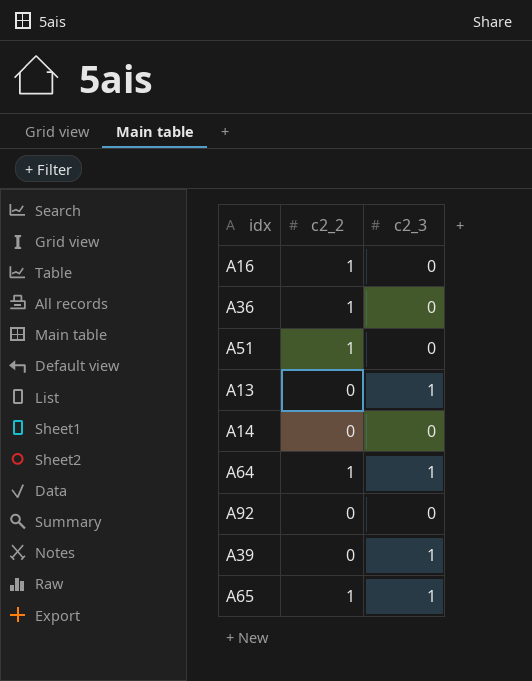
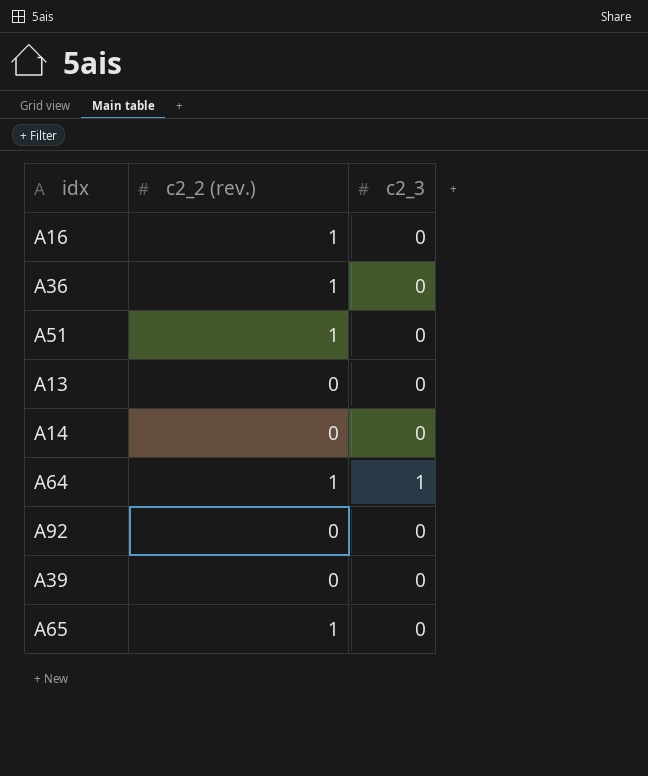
column name: c2_2 -> c2_2 (rev.)
A13 | c2_3: 1 -> 0
A39 | c2_3: 1 -> 0
A65 | c2_3: 1 -> 0

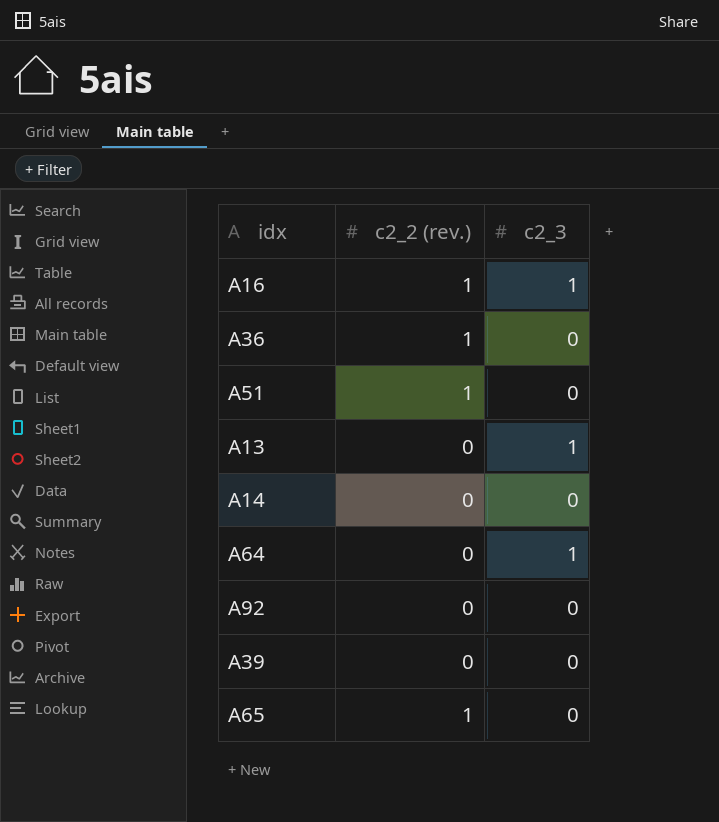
A16 | c2_3: 0 -> 1
A13 | c2_3: 0 -> 1
A64 | c2_2 (rev.): 1 -> 0

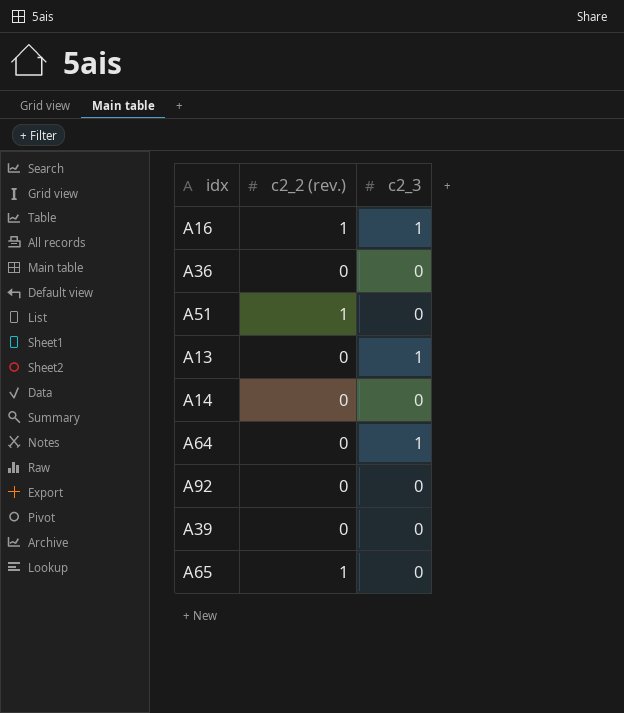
A36 | c2_2 (rev.): 1 -> 0

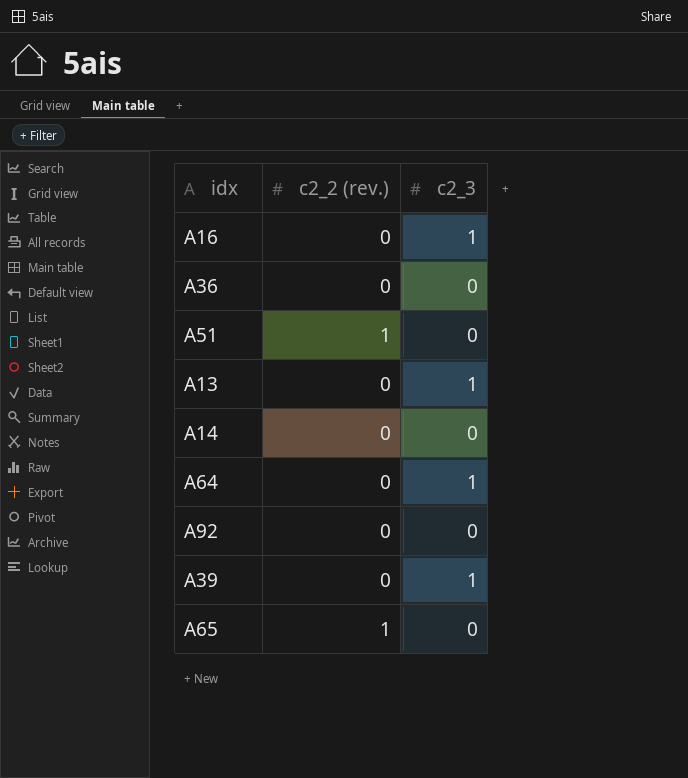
A16 | c2_2 (rev.): 1 -> 0
A39 | c2_3: 0 -> 1

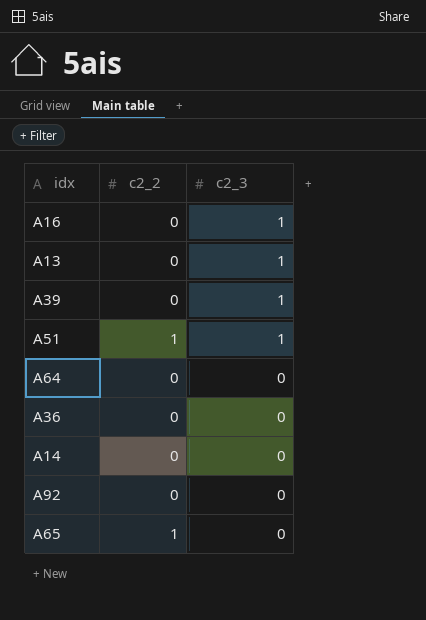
row order: none -> c2_3 descending
column name: c2_2 (rev.) -> c2_2
A51 | c2_3: 0 -> 1
A64 | c2_3: 1 -> 0

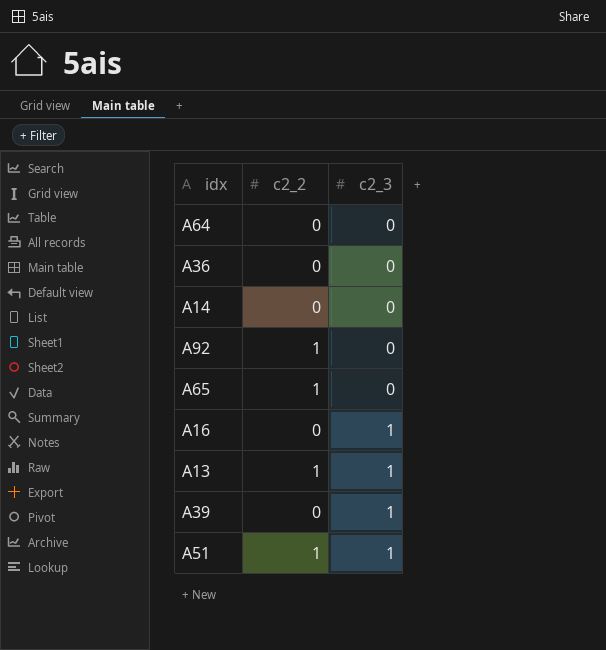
row order: c2_3 descending -> c2_3 ascending
A92 | c2_2: 0 -> 1
A13 | c2_2: 0 -> 1

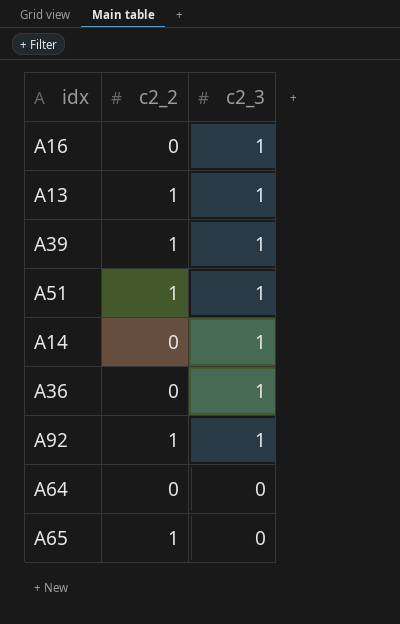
row order: c2_3 ascending -> c2_3 descending
A39 | c2_2: 0 -> 1
A14 | c2_3: 0 -> 1
A36 | c2_3: 0 -> 1
A92 | c2_3: 0 -> 1

